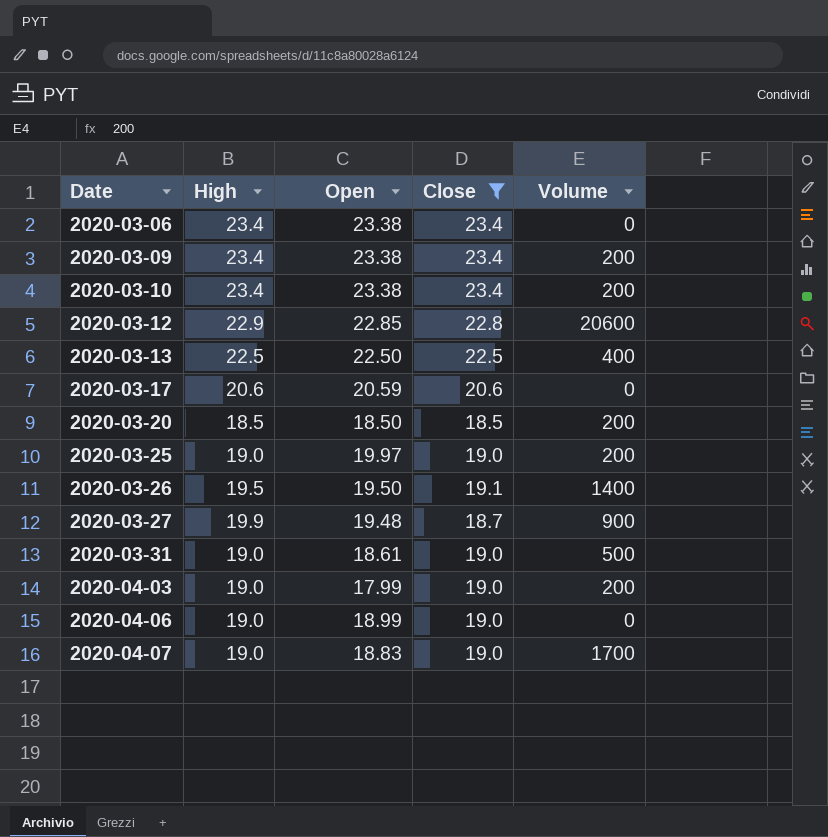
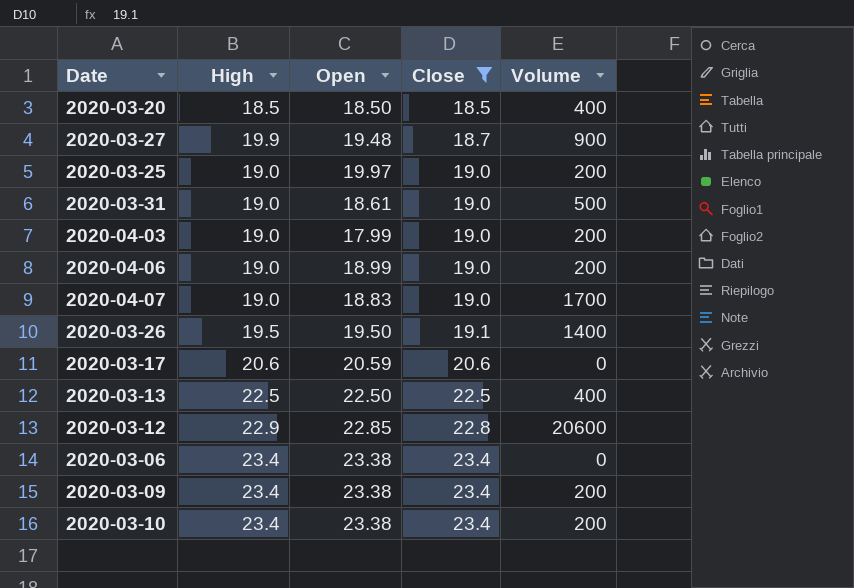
row order: Date ascending -> Close ascending
2020-03-20 | Volume: 200 -> 400
2020-04-06 | Volume: 0 -> 200

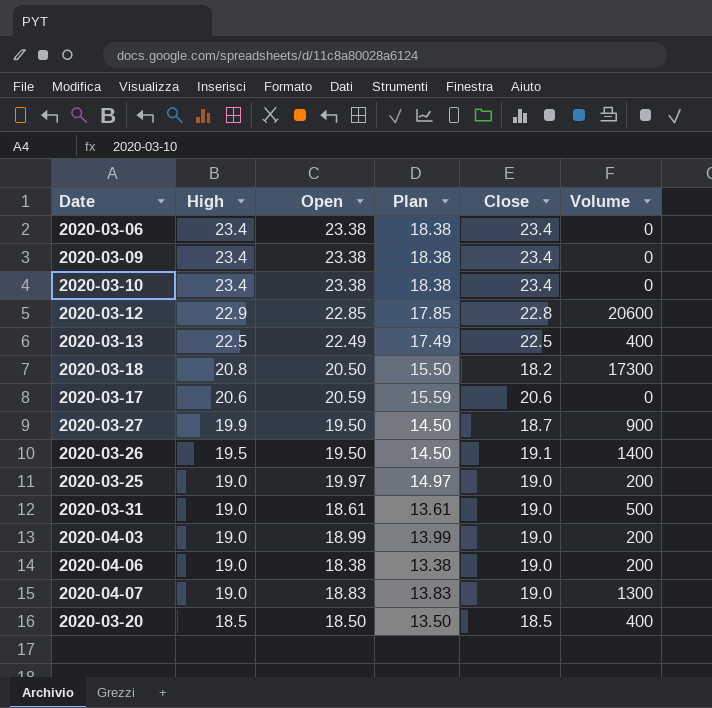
filter: Close != 18.2 -> none
row order: Close ascending -> High descending
column Plan | formula: none -> [Open] - 5
2020-03-09 | Volume: 200 -> 0
2020-03-10 | Volume: 200 -> 0
2020-03-13 | Open: 22.50 -> 22.49
2020-03-27 | Open: 19.48 -> 19.50
2020-04-03 | Open: 17.99 -> 18.99
2020-04-06 | Open: 18.99 -> 18.38
2020-04-07 | Volume: 1700 -> 1300

